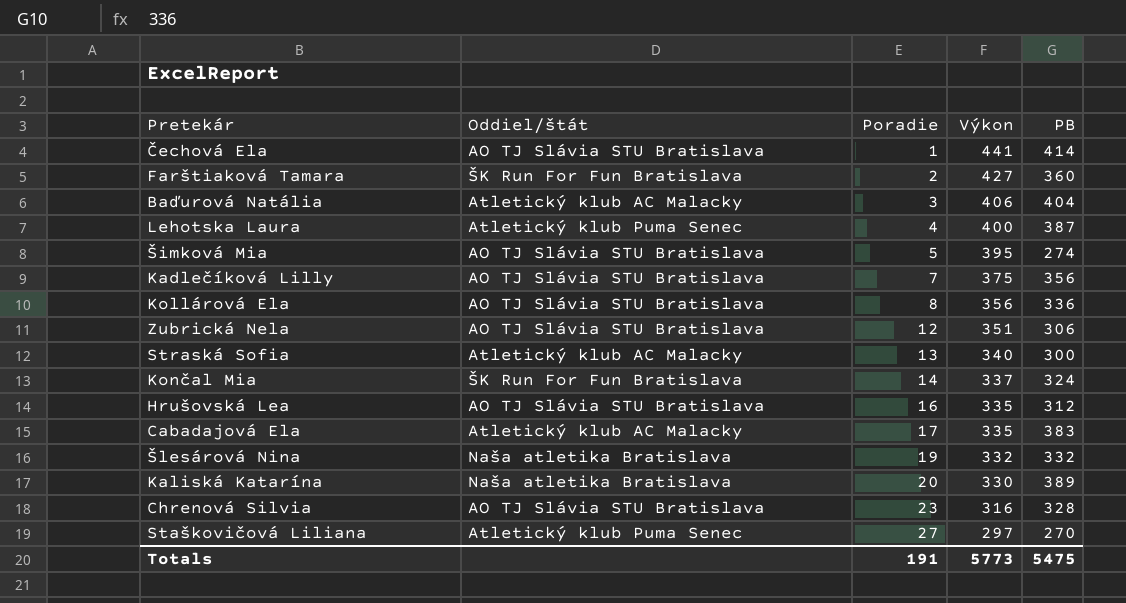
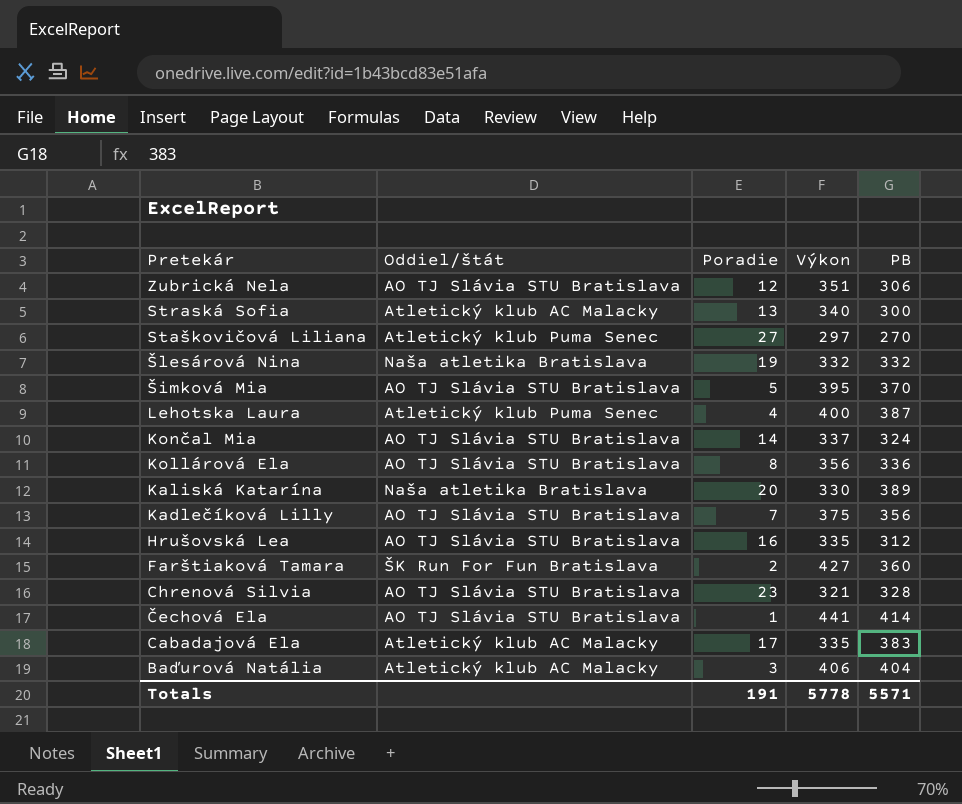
row order: Poradie ascending -> Pretekár descending
Šimková Mia | PB: 274 -> 370
Končal Mia | Oddiel/štát: ŠK Run For Fun Bratislava -> AO TJ Slávia STU Bratislava
Chrenová Silvia | Výkon: 316 -> 321
Totals | Výkon: 5773 -> 5778
Totals | PB: 5475 -> 5571

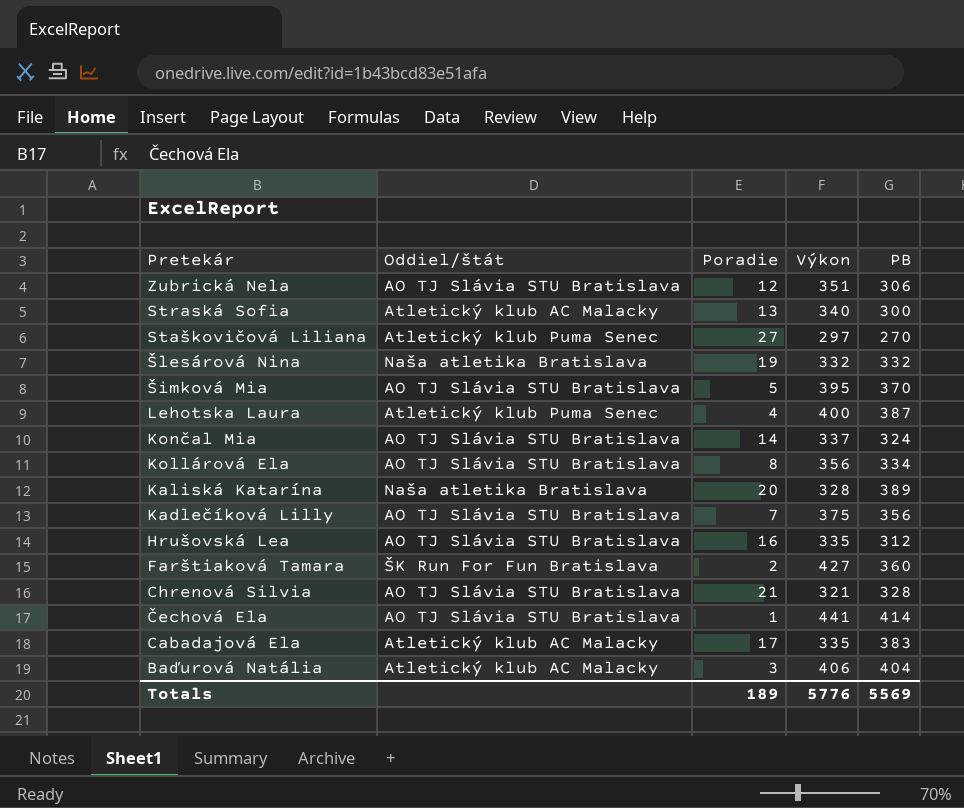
Kollárová Ela | PB: 336 -> 334
Kaliská Katarína | Výkon: 330 -> 328
Chrenová Silvia | Poradie: 23 -> 21
Totals | Poradie: 191 -> 189
Totals | Výkon: 5778 -> 5776
Totals | PB: 5571 -> 5569

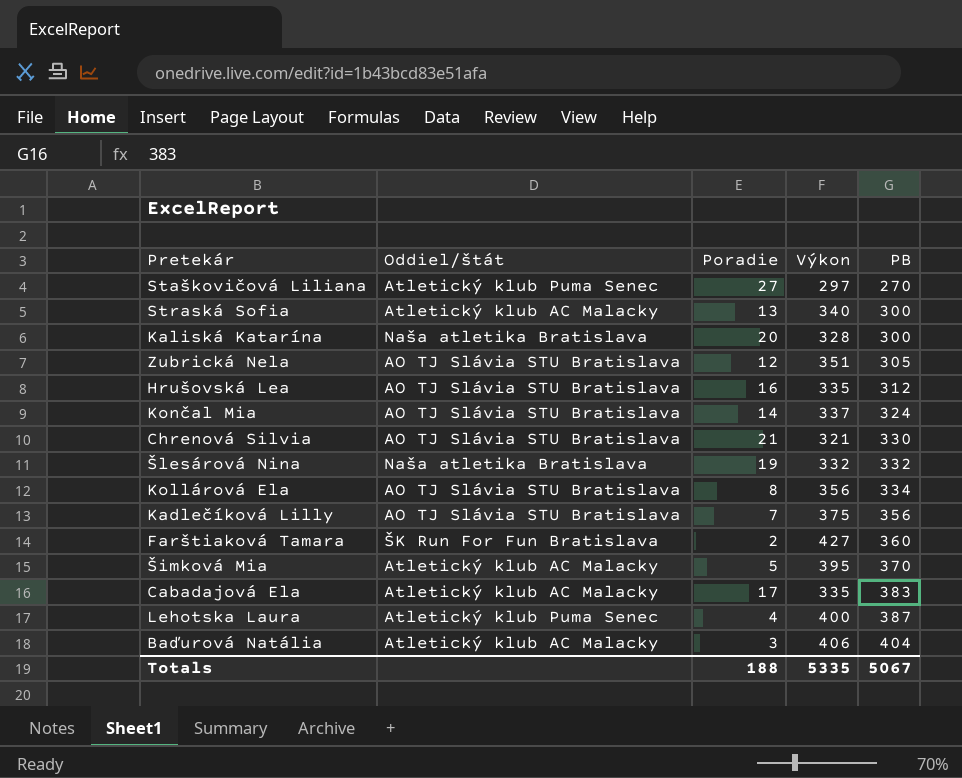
row order: Pretekár descending -> PB ascending
row Čechová Ela: AO TJ Slávia STU Bratislava | 1 | 441 | 414 -> none
Kaliská Katarína | PB: 389 -> 300
Zubrická Nela | PB: 306 -> 305
Chrenová Silvia | PB: 328 -> 330
Šimková Mia | Oddiel/štát: AO TJ Slávia STU Bratislava -> Atletický klub AC Malacky
Totals | Poradie: 189 -> 188
Totals | Výkon: 5776 -> 5335
Totals | PB: 5569 -> 5067

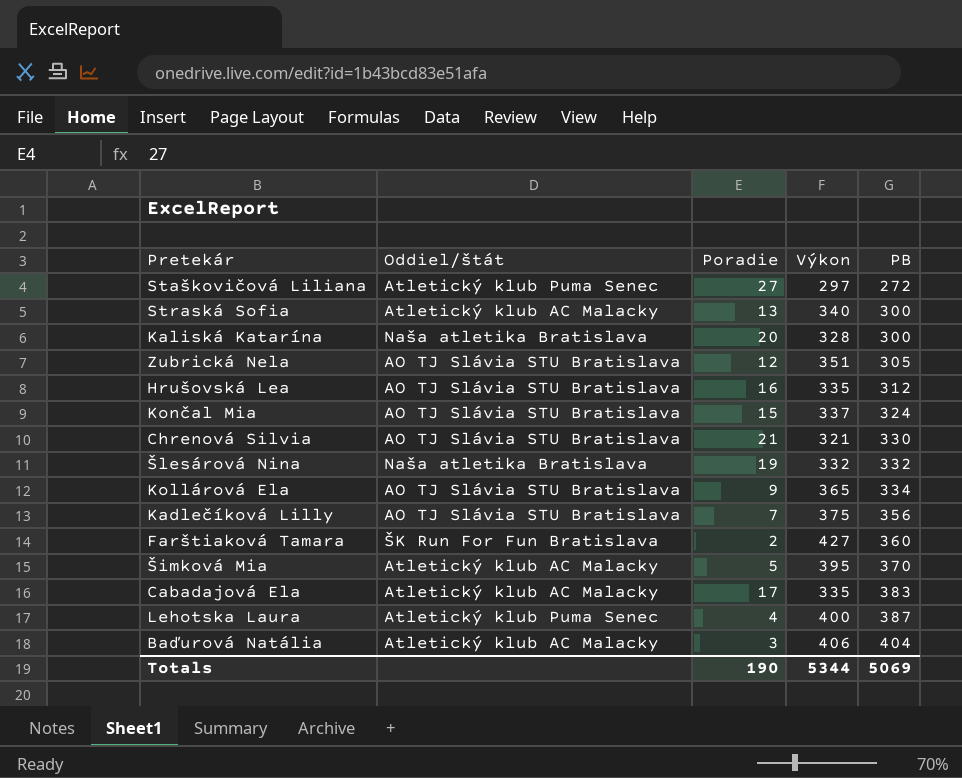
Staškovičová Liliana | PB: 270 -> 272
Končal Mia | Poradie: 14 -> 15
Kollárová Ela | Poradie: 8 -> 9
Kollárová Ela | Výkon: 356 -> 365
Totals | Poradie: 188 -> 190
Totals | Výkon: 5335 -> 5344
Totals | PB: 5067 -> 5069

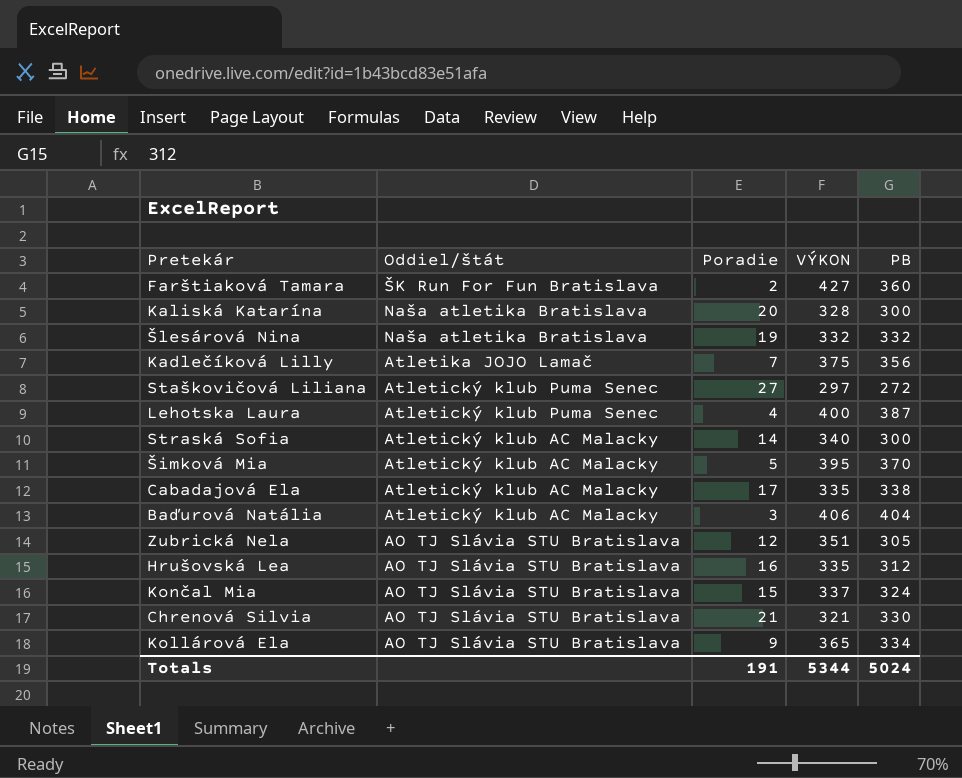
row order: PB ascending -> Oddiel/štát descending
column name: Výkon -> VÝKON
Kadlečíková Lilly | Oddiel/štát: AO TJ Slávia STU Bratislava -> Atletika JOJO Lamač
Straská Sofia | Poradie: 13 -> 14
Cabadajová Ela | PB: 383 -> 338
Totals | Poradie: 190 -> 191
Totals | PB: 5069 -> 5024

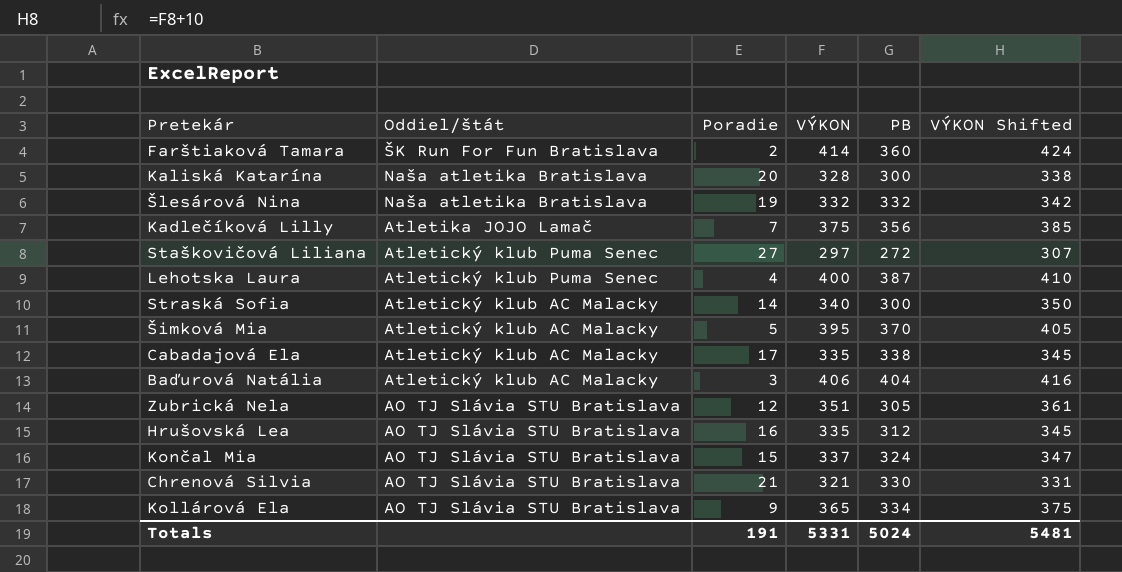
column VÝKON Shifted | formula: none -> [VÝKON] + 10
Farštiaková Tamara | VÝKON: 427 -> 414
Totals | VÝKON: 5344 -> 5331

